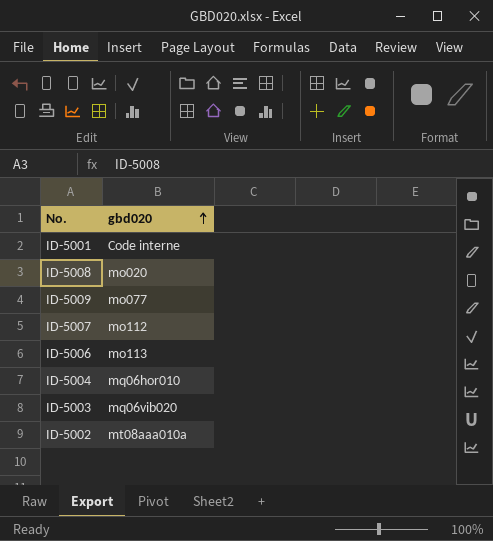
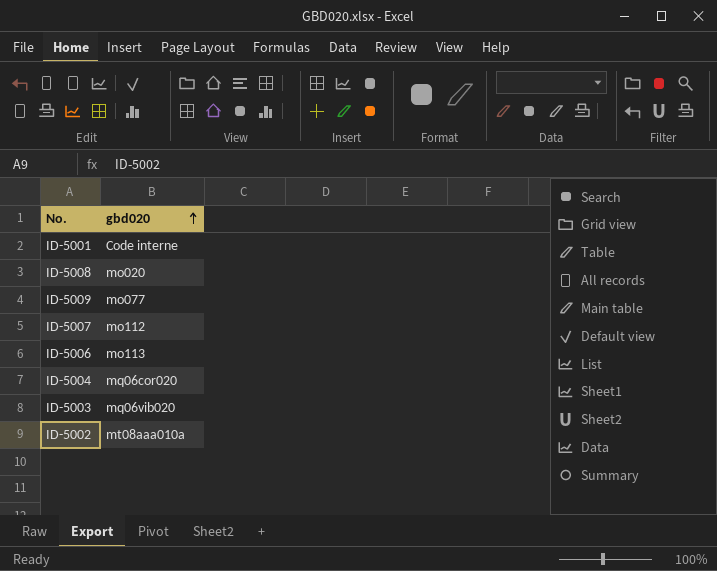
ID-5004 | gbd020: mq06hor010 -> mq06cor020

